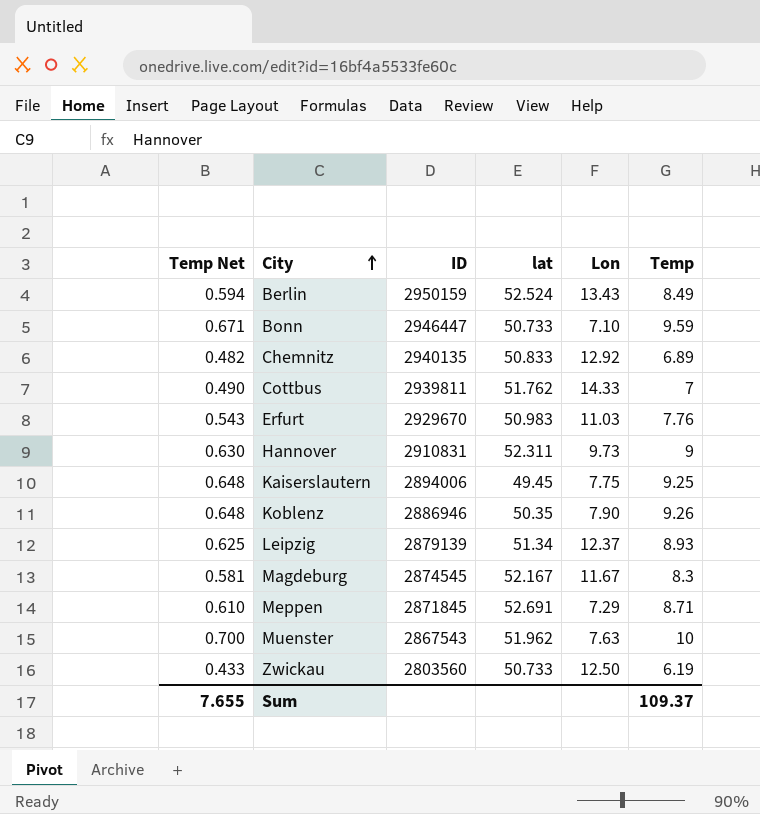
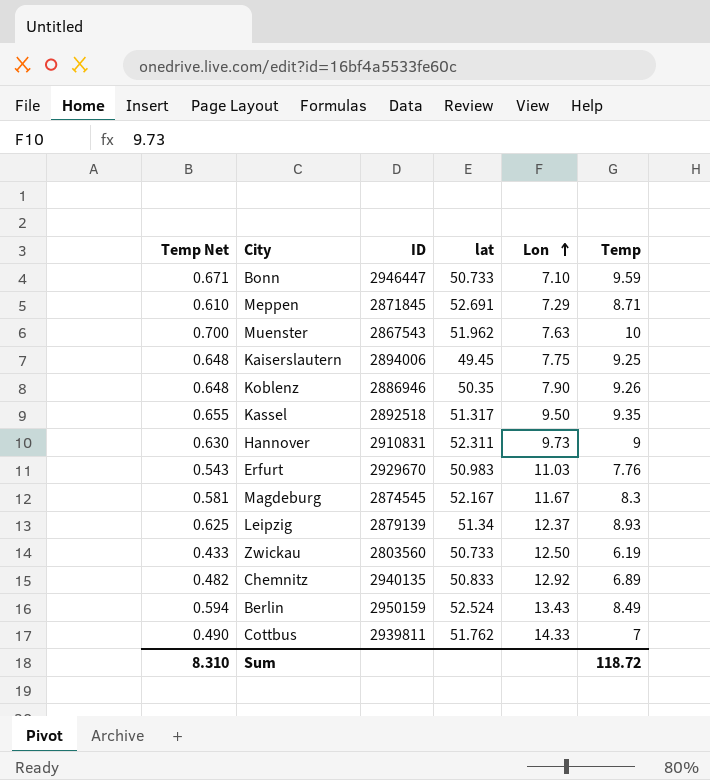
row order: City ascending -> Lon ascending
row Kassel: none -> 0.655 | 2892518 | 51.317 | 9.50 | 9.35
Sum | Temp Net: 7.655 -> 8.310
Sum | Temp: 109.37 -> 118.72

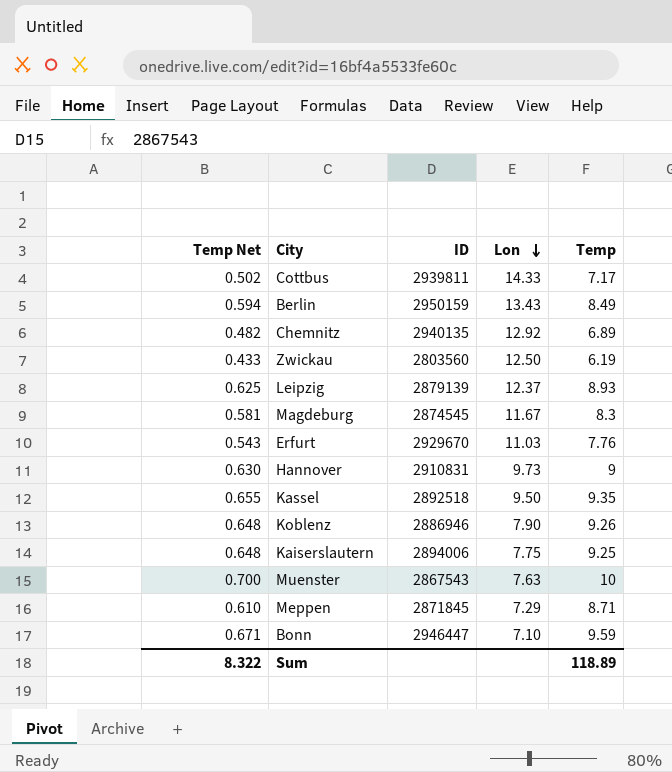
row order: Lon ascending -> Lon descending
column lat | position: 4 -> none
Cottbus | Temp Net: 0.490 -> 0.502
Cottbus | Temp: 7 -> 7.17
Sum | Temp Net: 8.310 -> 8.322
Sum | Temp: 118.72 -> 118.89

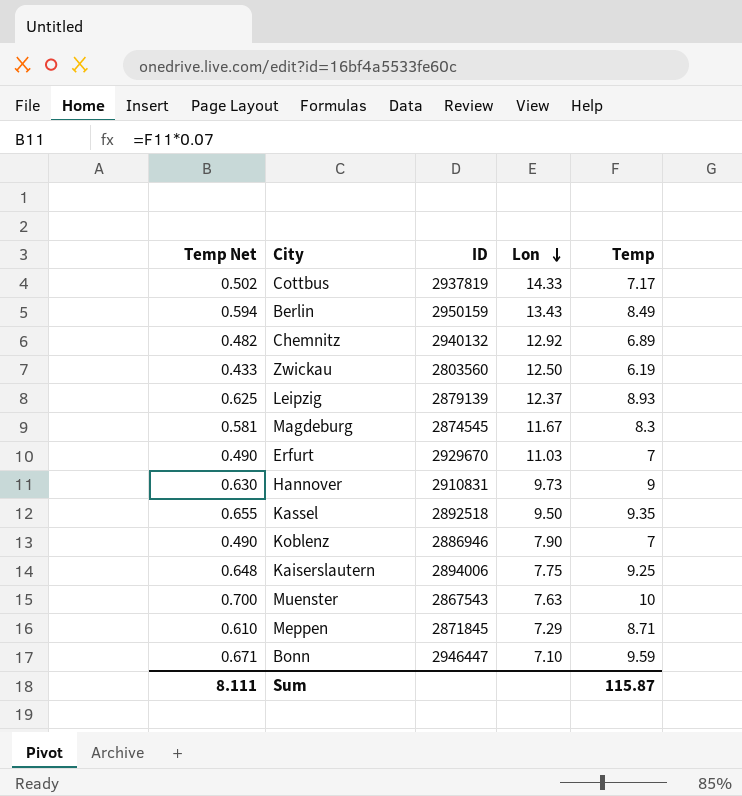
Cottbus | ID: 2939811 -> 2937819
Chemnitz | ID: 2940135 -> 2940132
Erfurt | Temp Net: 0.543 -> 0.490
Erfurt | Temp: 7.76 -> 7
Koblenz | Temp Net: 0.648 -> 0.490
Koblenz | Temp: 9.26 -> 7
Sum | Temp Net: 8.322 -> 8.111
Sum | Temp: 118.89 -> 115.87

